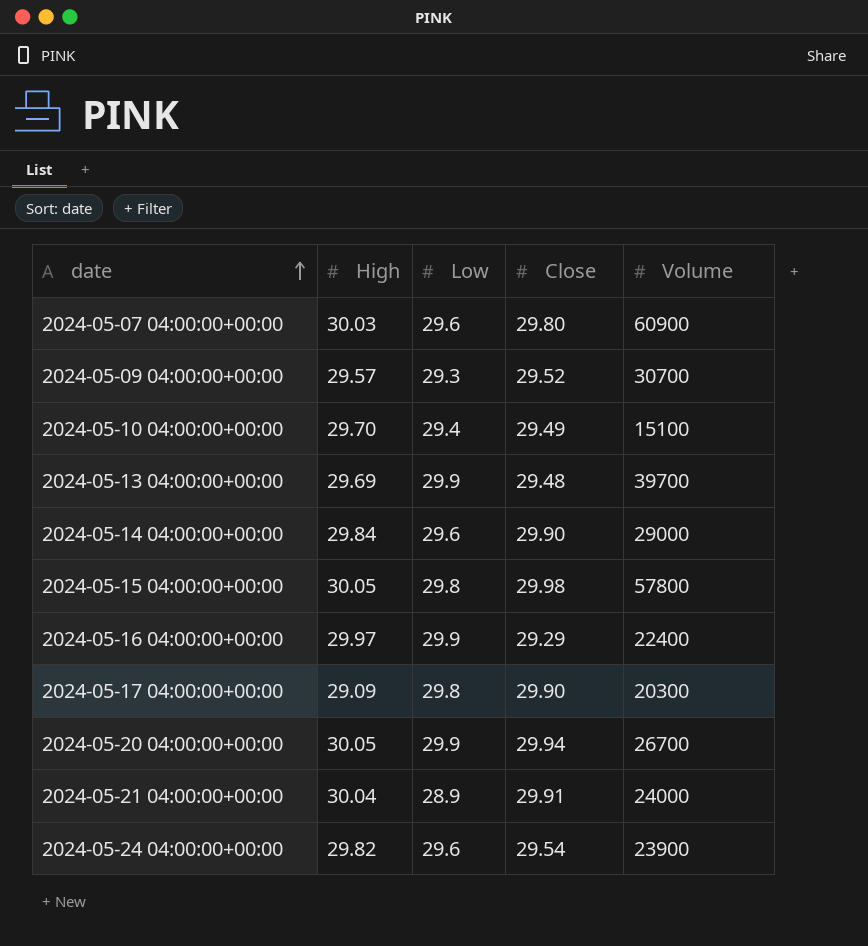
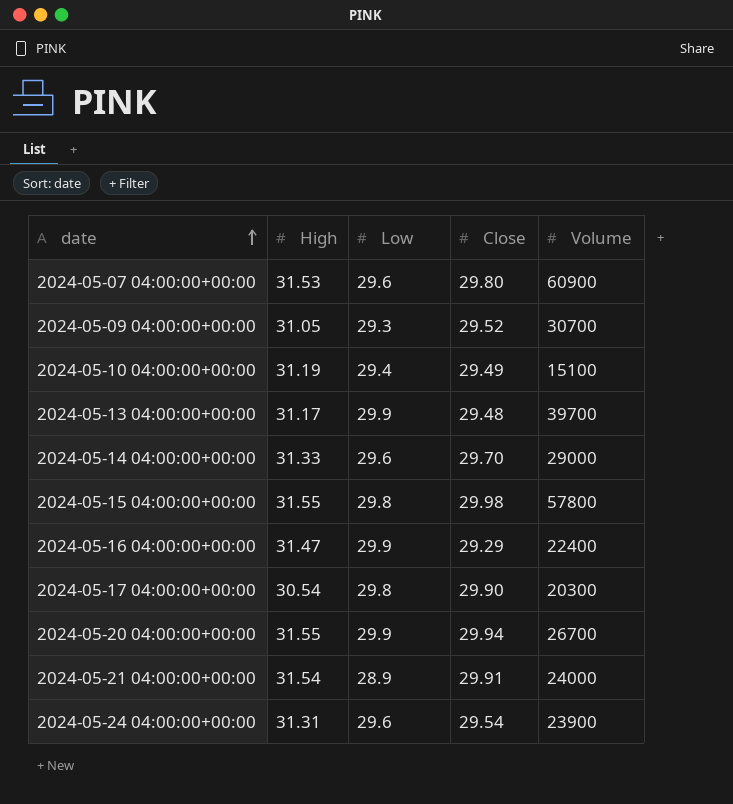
2024-05-07 04:00:00+00:00 | High: 30.03 -> 31.53
2024-05-09 04:00:00+00:00 | High: 29.57 -> 31.05
2024-05-10 04:00:00+00:00 | High: 29.70 -> 31.19
2024-05-13 04:00:00+00:00 | High: 29.69 -> 31.17
2024-05-14 04:00:00+00:00 | High: 29.84 -> 31.33
2024-05-14 04:00:00+00:00 | Close: 29.90 -> 29.70
2024-05-15 04:00:00+00:00 | High: 30.05 -> 31.55
2024-05-16 04:00:00+00:00 | High: 29.97 -> 31.47
2024-05-17 04:00:00+00:00 | High: 29.09 -> 30.54
2024-05-20 04:00:00+00:00 | High: 30.05 -> 31.55
2024-05-21 04:00:00+00:00 | High: 30.04 -> 31.54
2024-05-24 04:00:00+00:00 | High: 29.82 -> 31.31

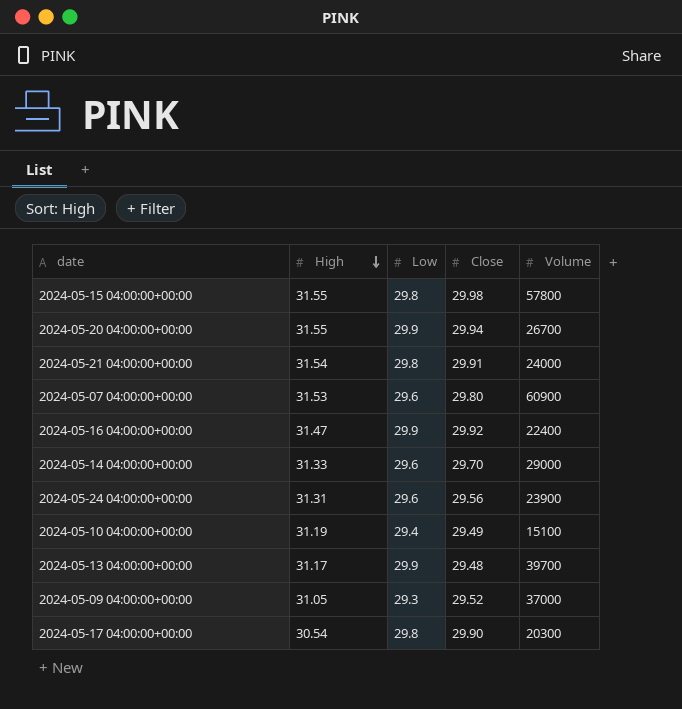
row order: date ascending -> High descending
2024-05-21 04:00:00+00:00 | Low: 28.9 -> 29.8
2024-05-16 04:00:00+00:00 | Close: 29.29 -> 29.92
2024-05-24 04:00:00+00:00 | Close: 29.54 -> 29.56
2024-05-09 04:00:00+00:00 | Volume: 30700 -> 37000

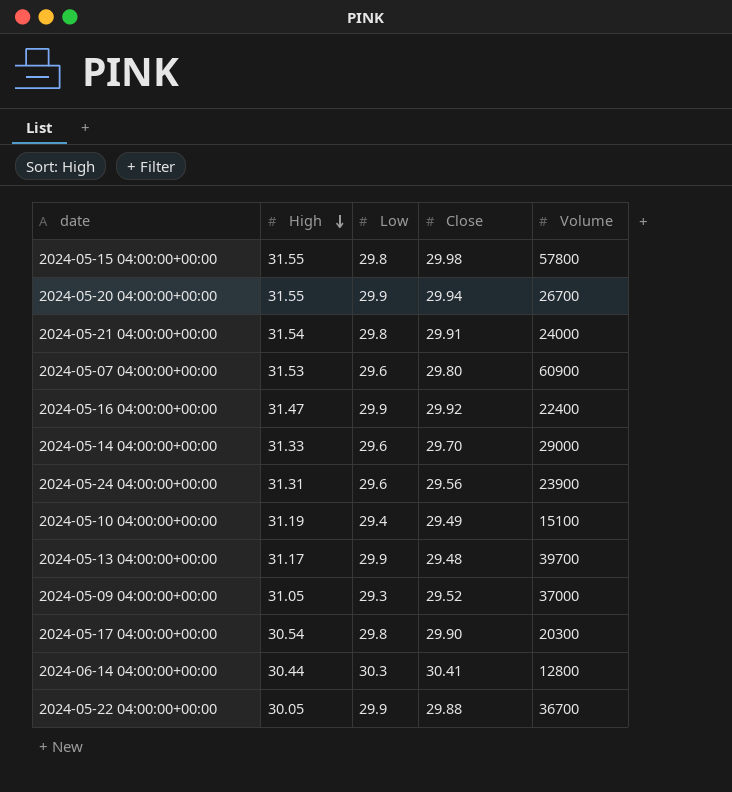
row 2024-06-14 04:00:00+00:00: none -> 30.44 | 30.3 | 30.41 | 12800
row 2024-05-22 04:00:00+00:00: none -> 30.05 | 29.9 | 29.88 | 36700

